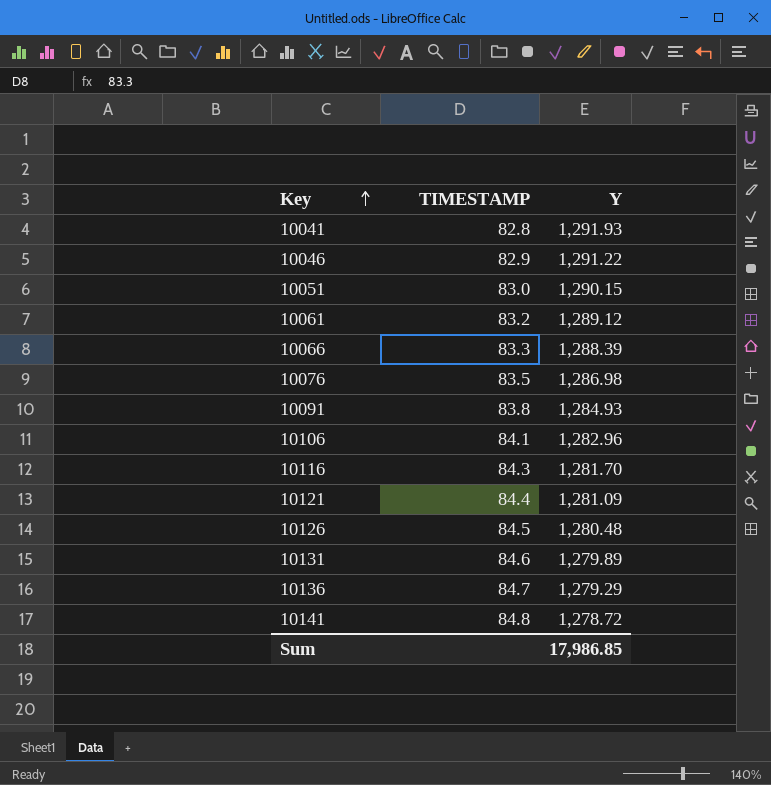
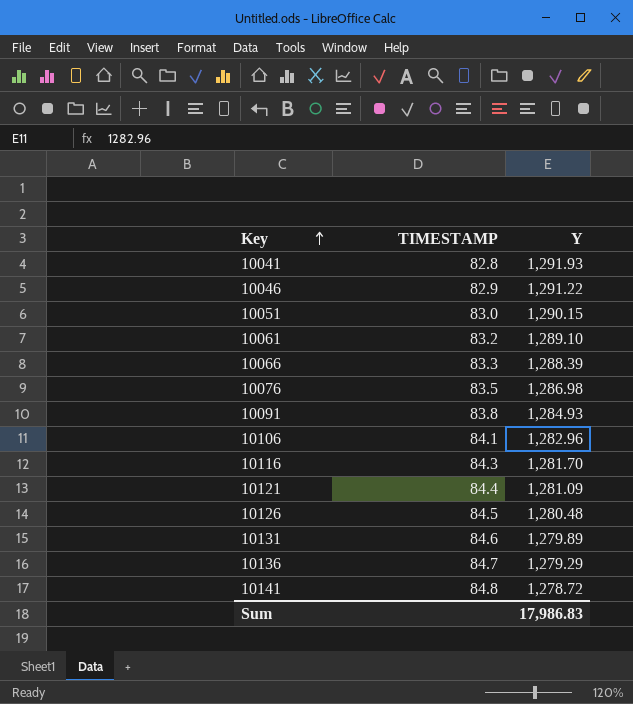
10061 | Y: 1,289.12 -> 1,289.10
Sum | Y: 17,986.85 -> 17,986.83

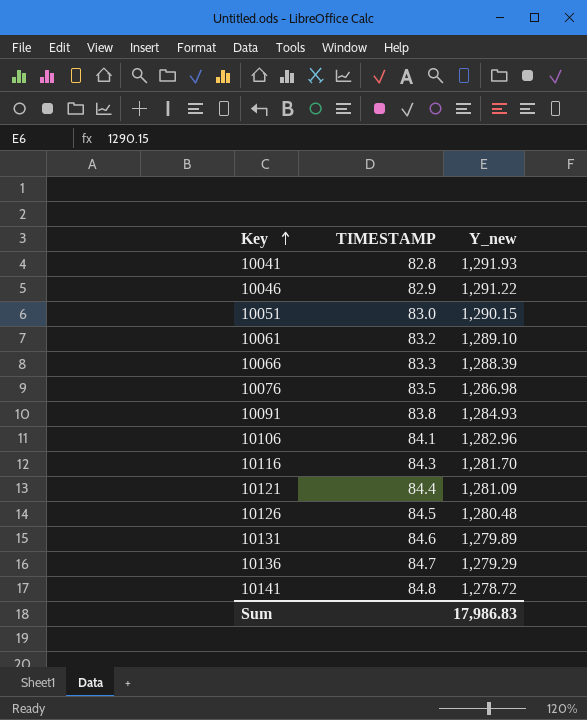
column name: Y -> Y_new

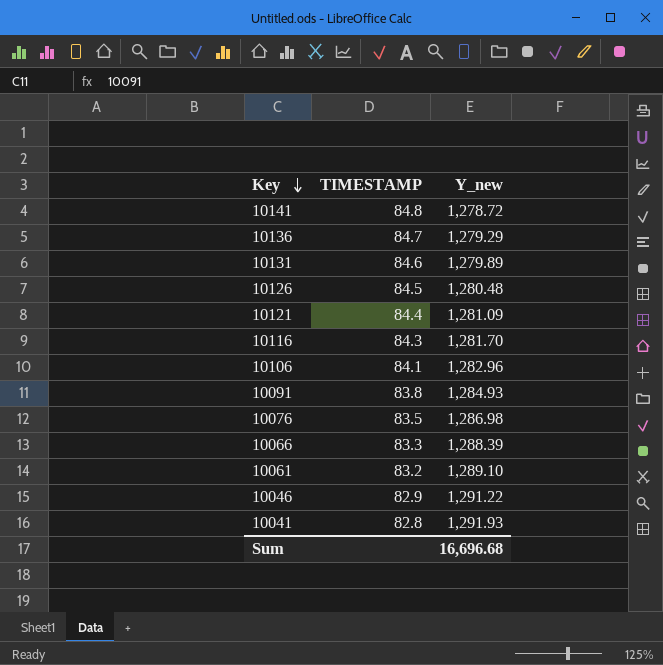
row order: Key ascending -> Key descending
row 10051: 83.0 | 1,290.15 -> none
Sum | Y_new: 17,986.83 -> 16,696.68

